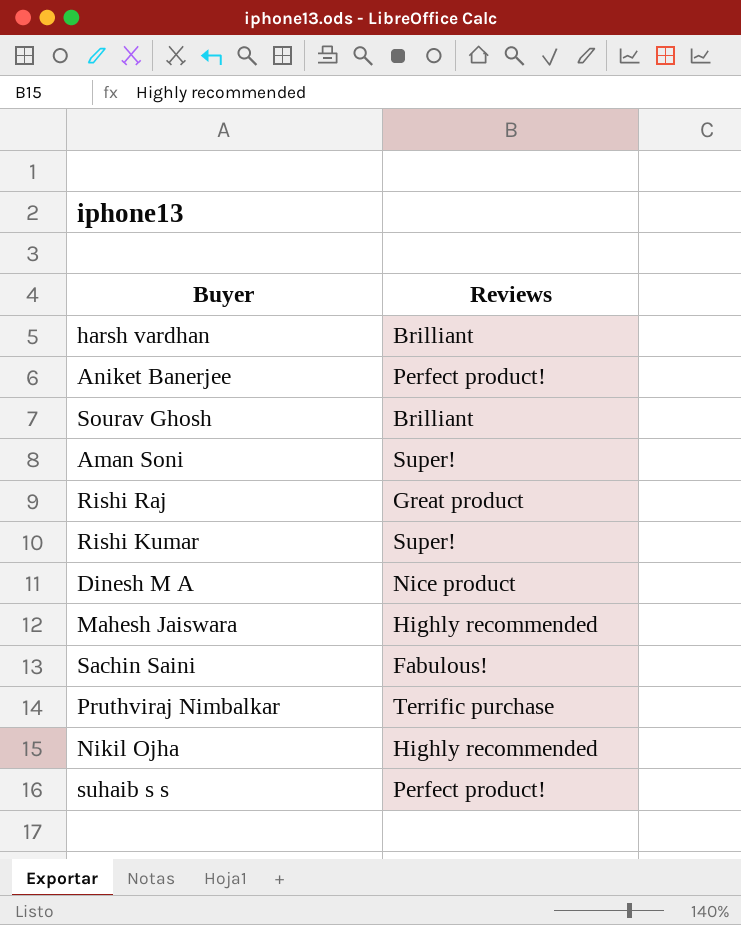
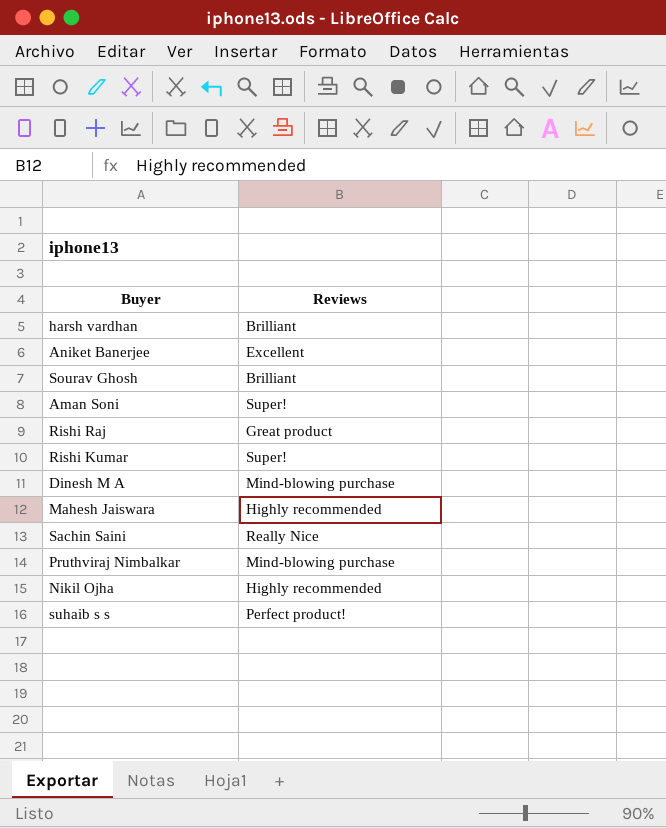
Aniket Banerjee | Reviews: Perfect product! -> Excellent
Dinesh M A | Reviews: Nice product -> Mind-blowing purchase
Sachin Saini | Reviews: Fabulous! -> Really Nice
Pruthviraj Nimbalkar | Reviews: Terrific purchase -> Mind-blowing purchase

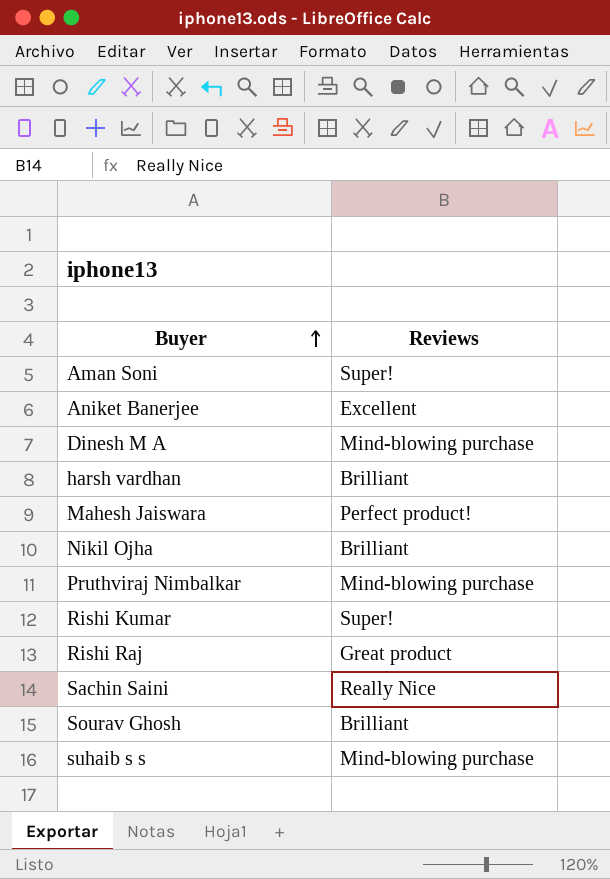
row order: none -> Buyer ascending
Mahesh Jaiswara | Reviews: Highly recommended -> Perfect product!
Nikil Ojha | Reviews: Highly recommended -> Brilliant
suhaib s s | Reviews: Perfect product! -> Mind-blowing purchase

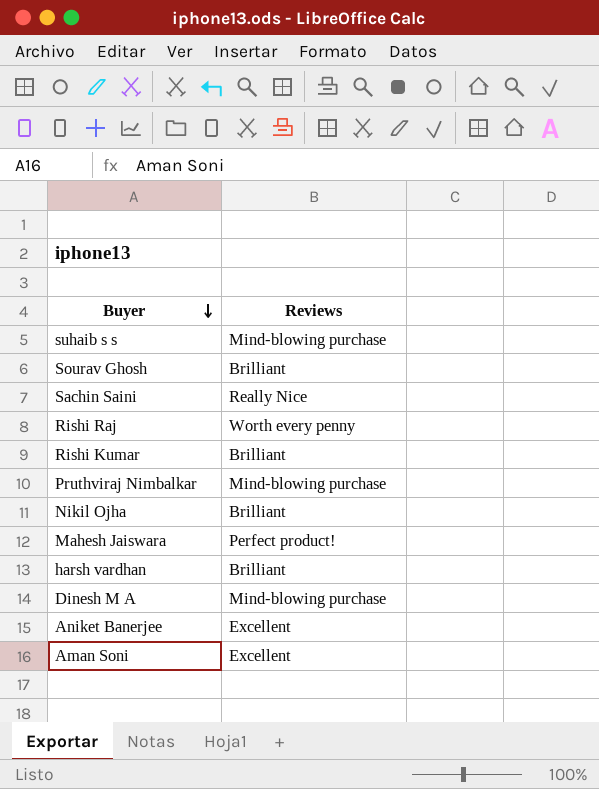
row order: Buyer ascending -> Buyer descending
Rishi Raj | Reviews: Great product -> Worth every penny
Rishi Kumar | Reviews: Super! -> Brilliant
Aman Soni | Reviews: Super! -> Excellent

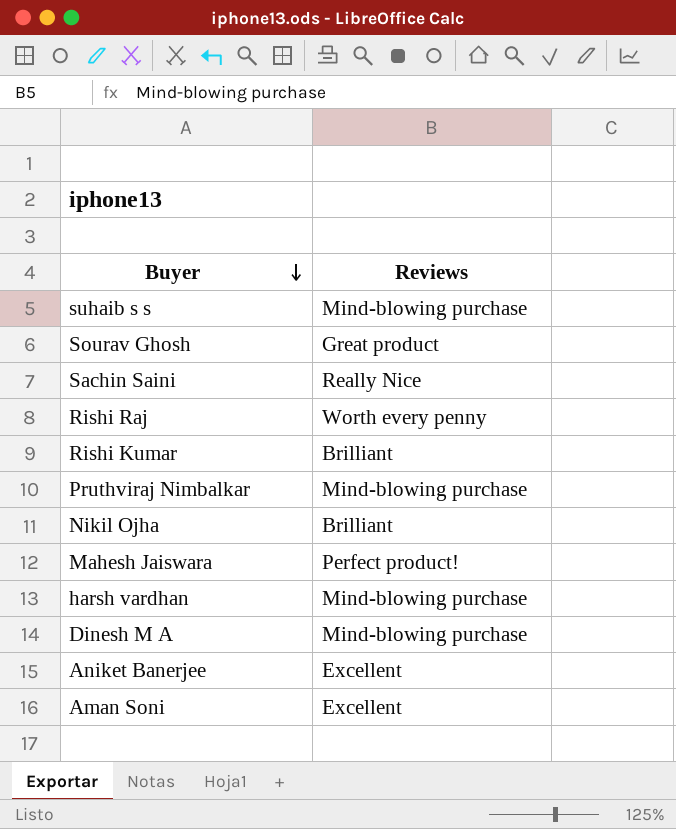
Sourav Ghosh | Reviews: Brilliant -> Great product
harsh vardhan | Reviews: Brilliant -> Mind-blowing purchase

